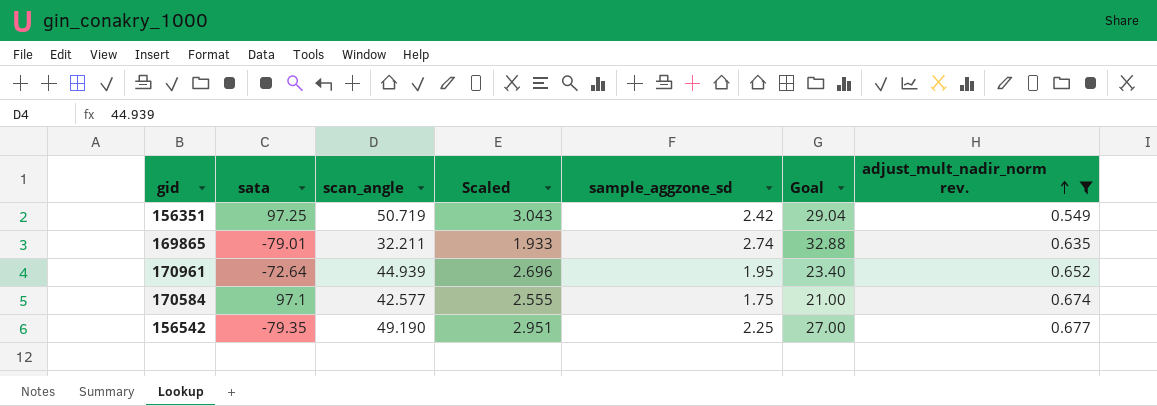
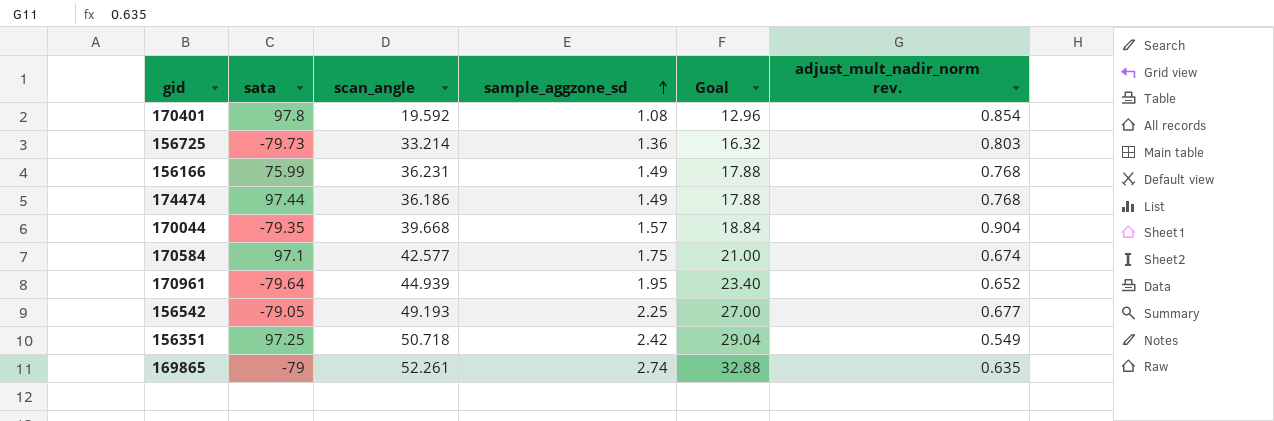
filter: adjust_mult_nadir_norm rev. <= 0.677 -> none
row order: adjust_mult_nadir_norm rev. ascending -> sample_aggzone_sd ascending
column Scaled | formula: [scan_angle] * 0.06 -> none
170961 | sata: -72.64 -> -79.64
156542 | sata: -79.35 -> -79.05
156542 | scan_angle: 49.190 -> 49.193
156351 | scan_angle: 50.719 -> 50.718
169865 | sata: -79.01 -> -79
169865 | scan_angle: 32.211 -> 52.261

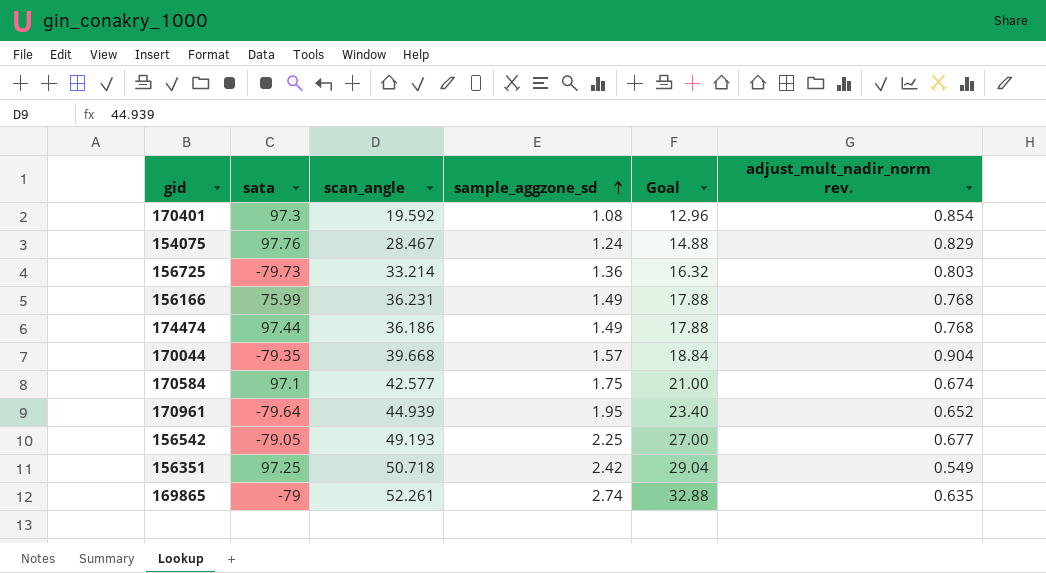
170401 | sata: 97.8 -> 97.3
row 154075: none -> 97.76 | 28.467 | 1.24 | 14.88 | 0.829

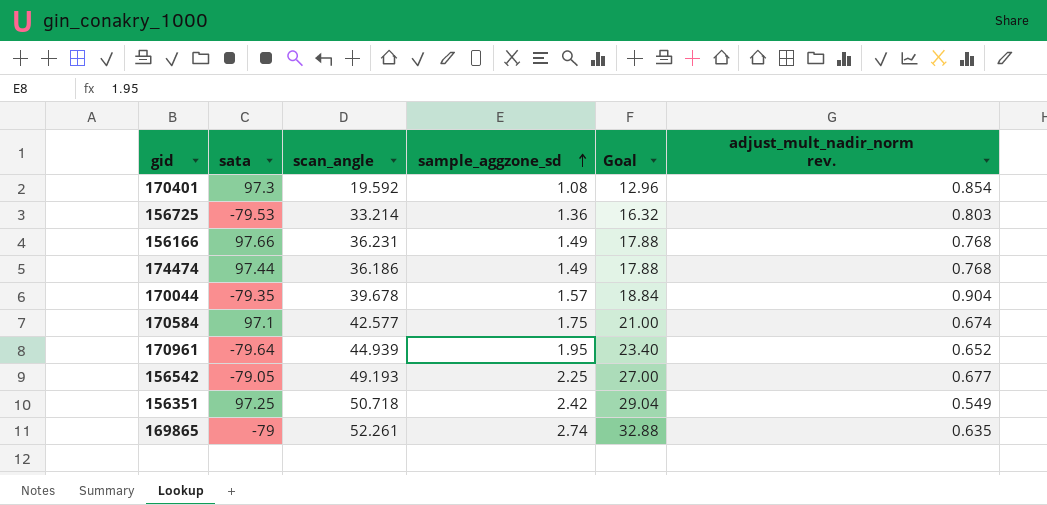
row 154075: 97.76 | 28.467 | 1.24 | 14.88 | 0.829 -> none
156725 | sata: -79.73 -> -79.53
156166 | sata: 75.99 -> 97.66
170044 | scan_angle: 39.668 -> 39.678

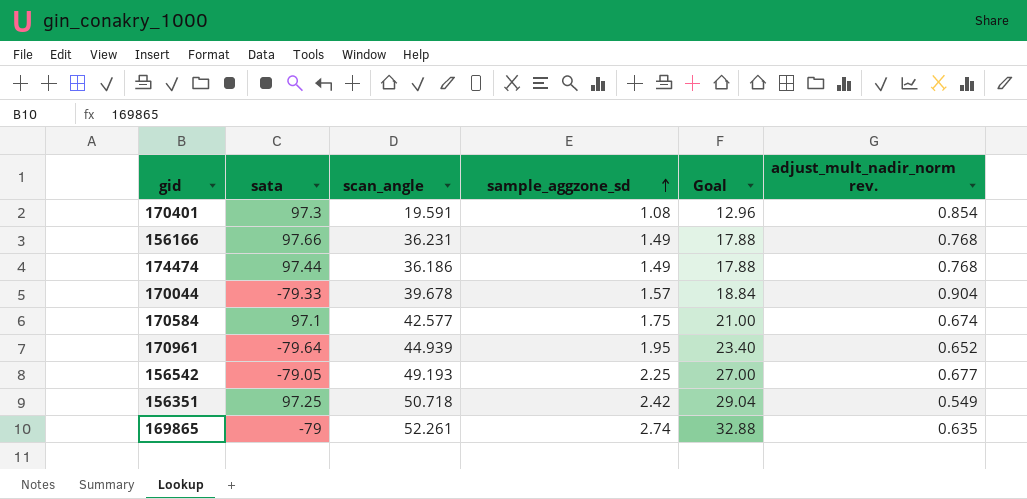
row 156725: -79.53 | 33.214 | 1.36 | 16.32 | 0.803 -> none
170401 | scan_angle: 19.592 -> 19.591
170044 | sata: -79.35 -> -79.33

